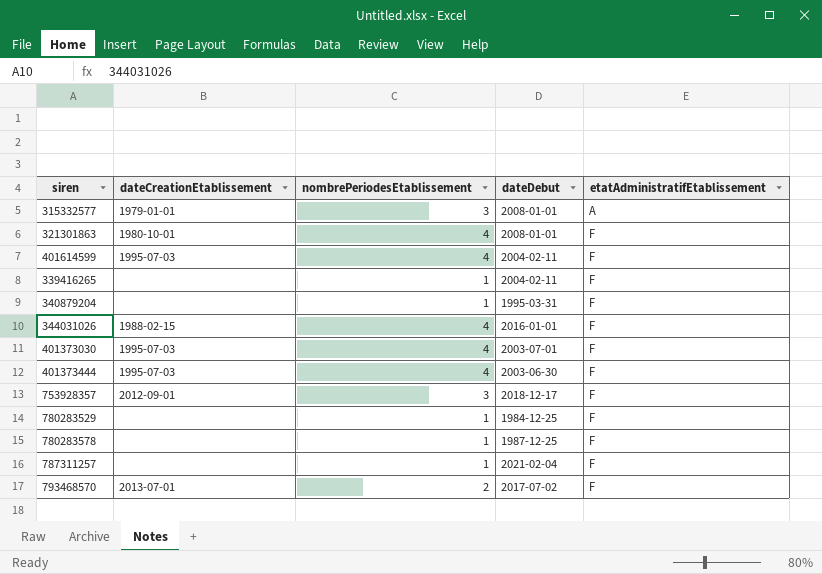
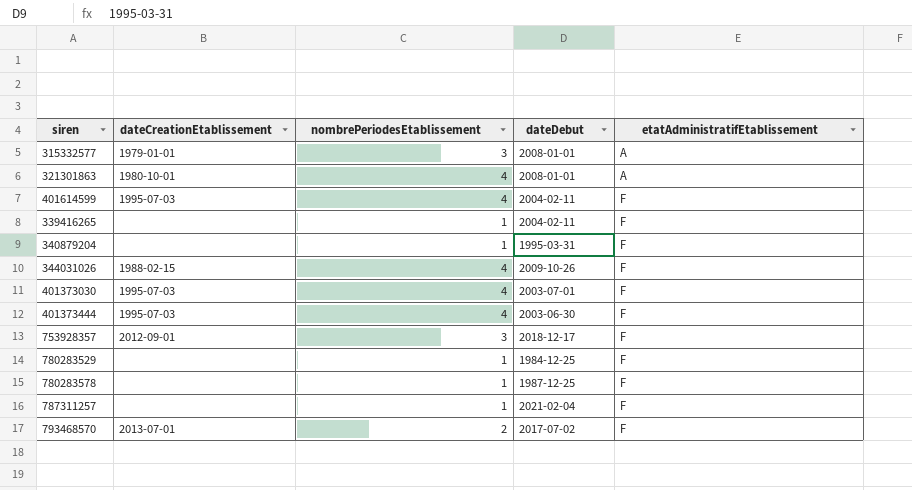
321301863 | etatAdministratifEtablissement: F -> A
344031026 | dateDebut: 2016-01-01 -> 2009-10-26

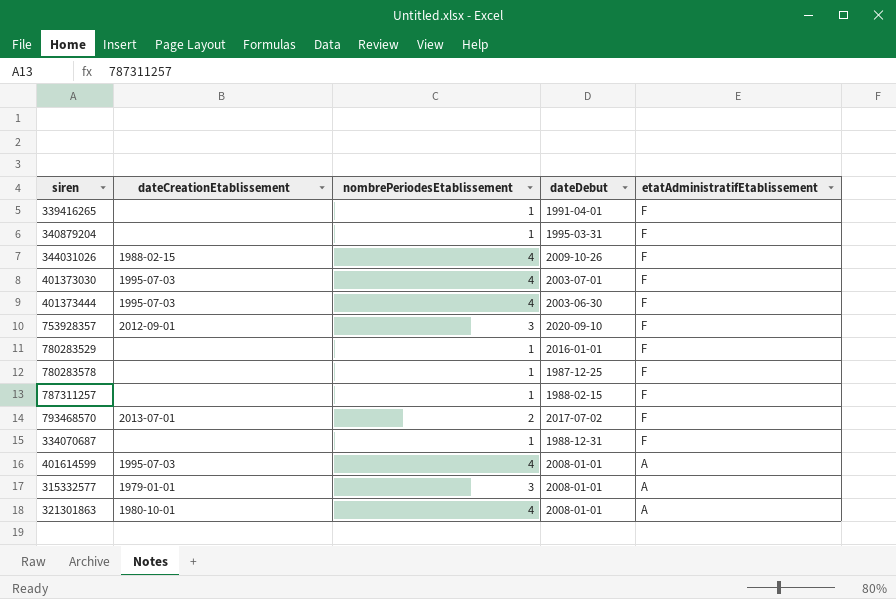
row order: etatAdministratifEtablissement ascending -> etatAdministratifEtablissement descending
339416265 | dateDebut: 2004-02-11 -> 1991-04-01
753928357 | dateDebut: 2018-12-17 -> 2020-09-10
780283529 | dateDebut: 1984-12-25 -> 2016-01-01
787311257 | dateDebut: 2021-02-04 -> 1988-02-15
row 334070687: none -> none | 1 | 1988-12-31 | F
401614599 | dateDebut: 2004-02-11 -> 2008-01-01
401614599 | etatAdministratifEtablissement: F -> A

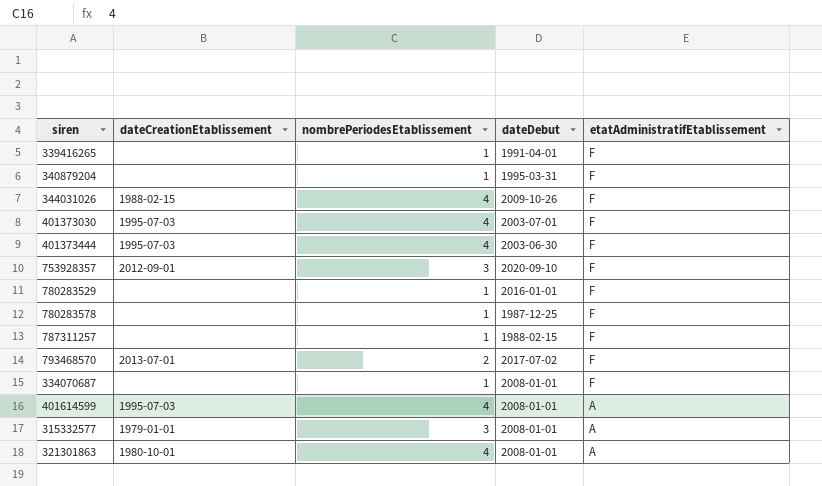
334070687 | dateDebut: 1988-12-31 -> 2008-01-01

